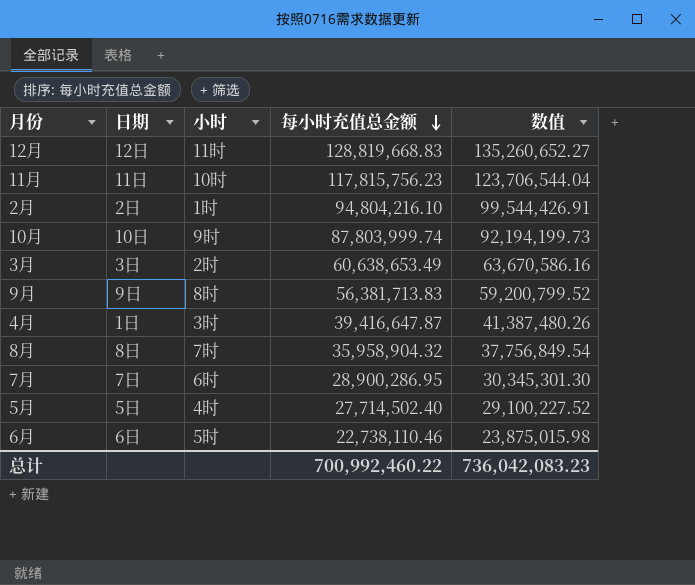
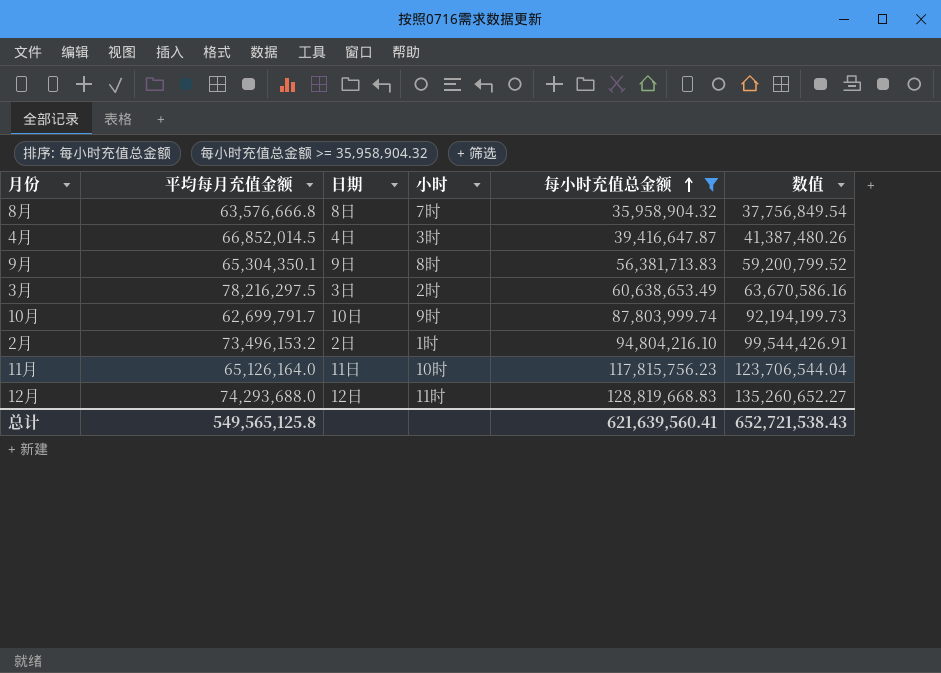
filter: none -> 每小时充值总金额 >= 35,958,904.32
row order: 每小时充值总金额 descending -> 每小时充值总金额 ascending
column 平均每月充值金额 | position: none -> 2
4月 | 日期: 1日 -> 4日
总计 | 每小时充值总金额: 700,992,460.22 -> 621,639,560.41
总计 | 数值: 736,042,083.23 -> 652,721,538.43

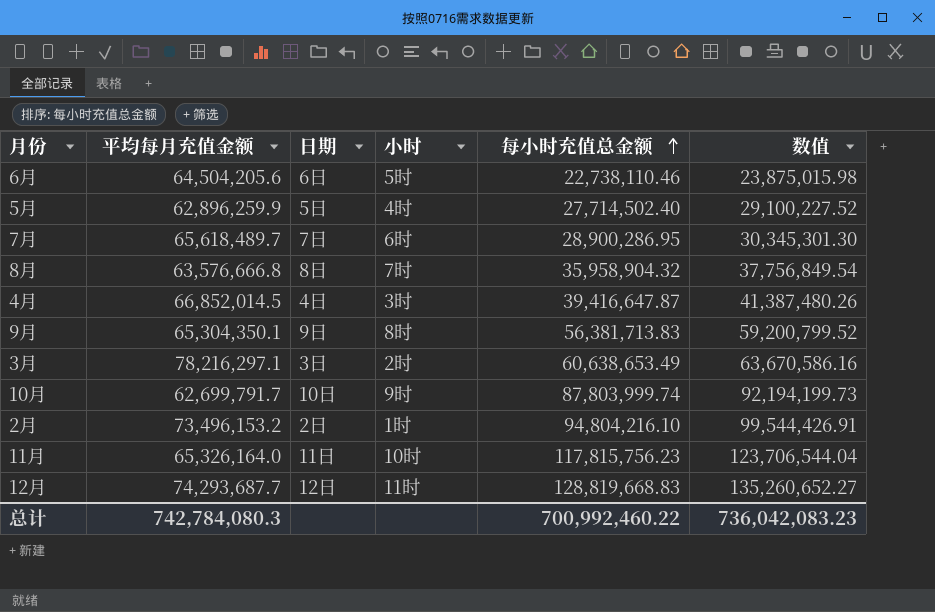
filter: 每小时充值总金额 >= 35,958,904.32 -> none
3月 | 平均每月充值金额: 78,216,297.5 -> 78,216,297.1
11月 | 平均每月充值金额: 65,126,164.0 -> 65,326,164.0
12月 | 平均每月充值金额: 74,293,688.0 -> 74,293,687.7
总计 | 平均每月充值金额: 549,565,125.8 -> 742,784,080.3
总计 | 每小时充值总金额: 621,639,560.41 -> 700,992,460.22
总计 | 数值: 652,721,538.43 -> 736,042,083.23

